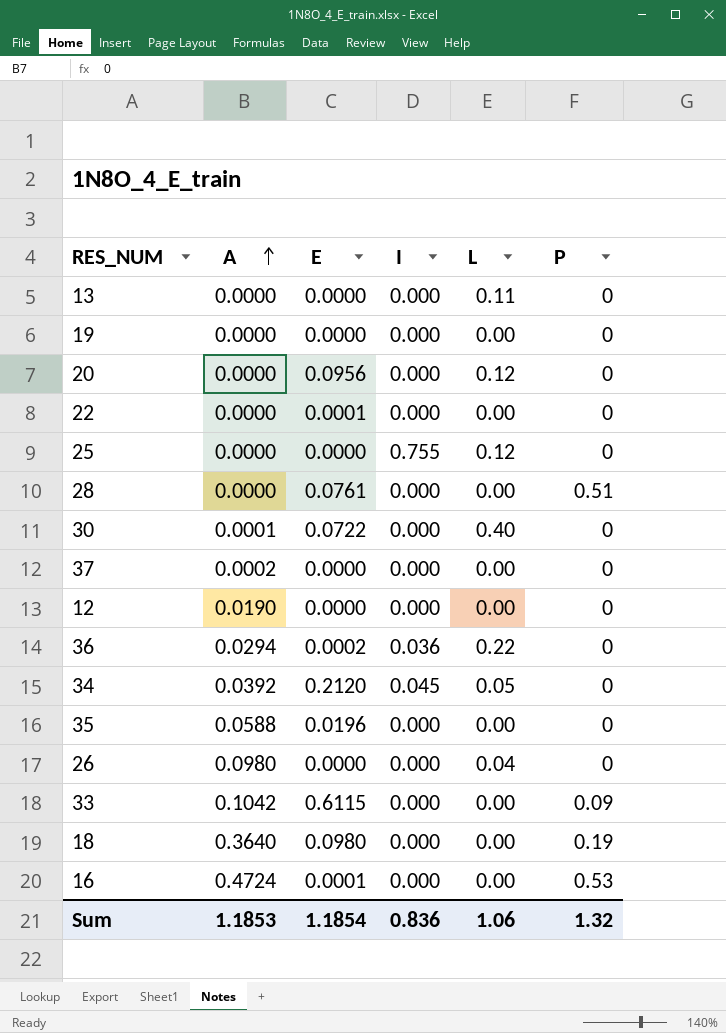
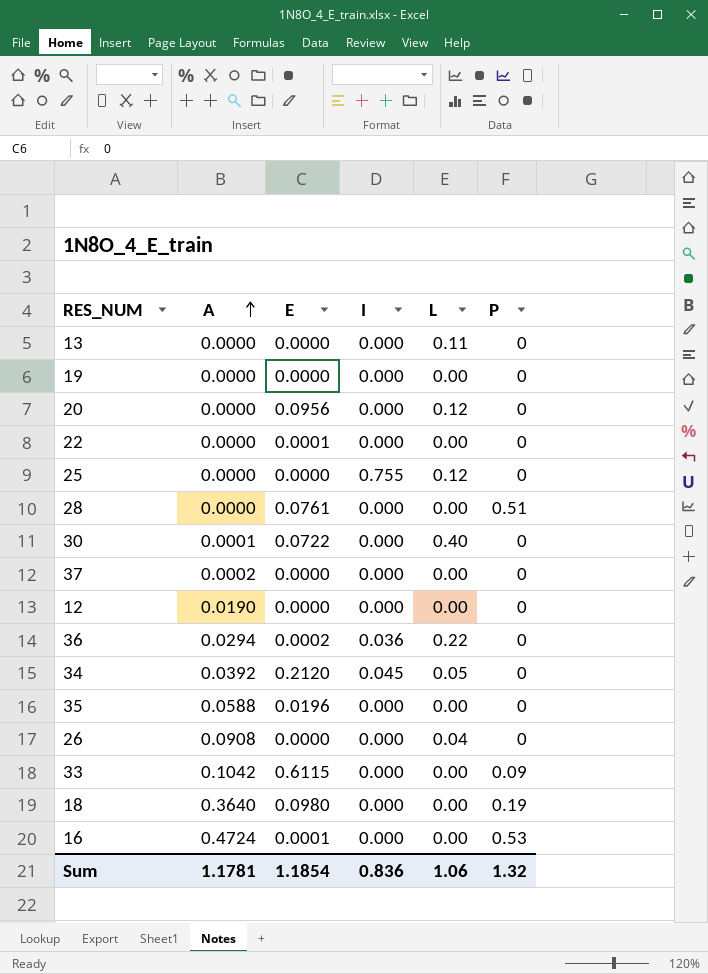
26 | A: 0.0980 -> 0.0908
Sum | A: 1.1853 -> 1.1781

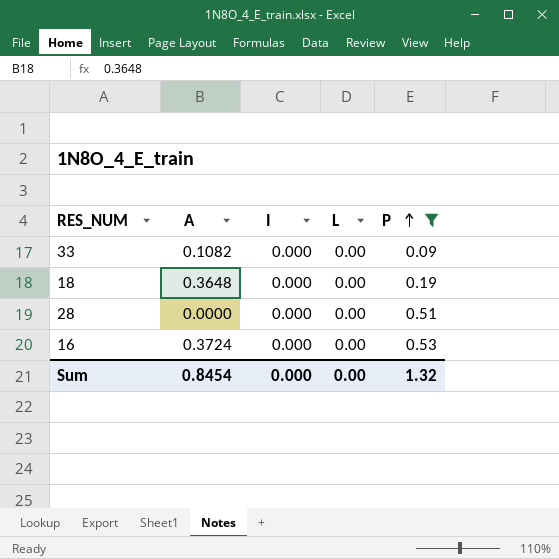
filter: none -> P != 0
row order: A ascending -> P ascending
column E | position: 3 -> none
33 | A: 0.1042 -> 0.1082
18 | A: 0.3640 -> 0.3648
16 | A: 0.4724 -> 0.3724
Sum | A: 1.1781 -> 0.8454
Sum | I: 0.836 -> 0.000
Sum | L: 1.06 -> 0.00

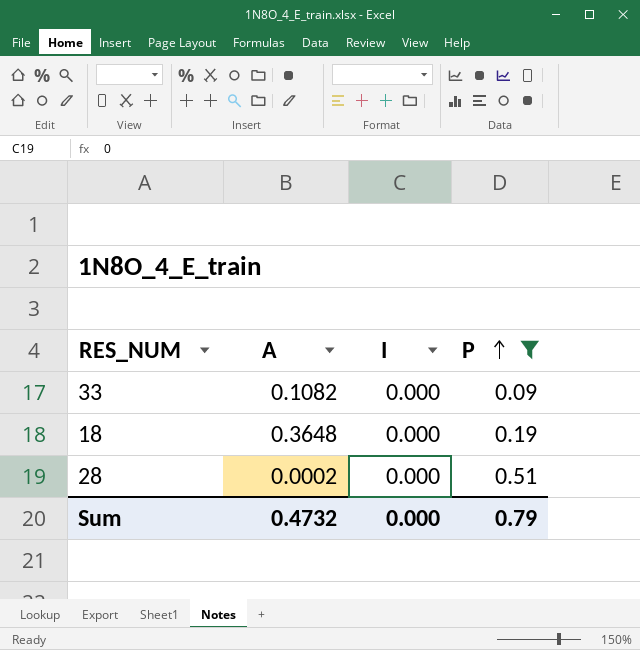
column L | position: 4 -> none
row 16: 0.3724 | 0.000 | 0.00 | 0.53 -> none
28 | A: 0.0000 -> 0.0002
Sum | A: 0.8454 -> 0.4732
Sum | P: 1.32 -> 0.79

